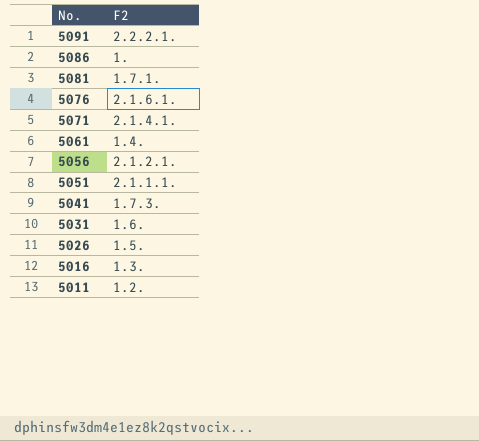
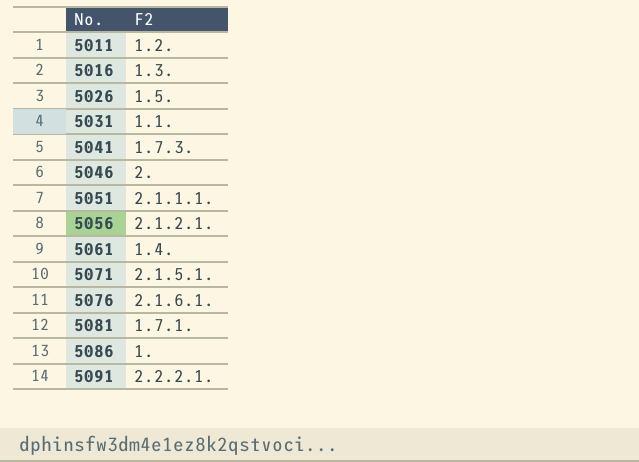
row order: No. descending -> No. ascending
5031 | F2: 1.6. -> 1.1.
row 5046: none -> 2.
5071 | F2: 2.1.4.1. -> 2.1.5.1.

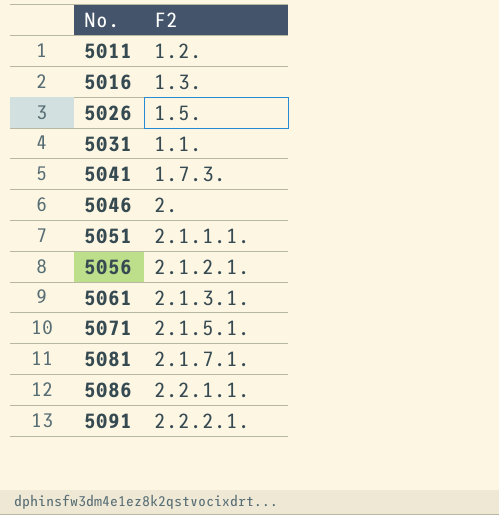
row 5076: 2.1.6.1. -> none
5061 | F2: 1.4. -> 2.1.3.1.
5081 | F2: 1.7.1. -> 2.1.7.1.
5086 | F2: 1. -> 2.2.1.1.

